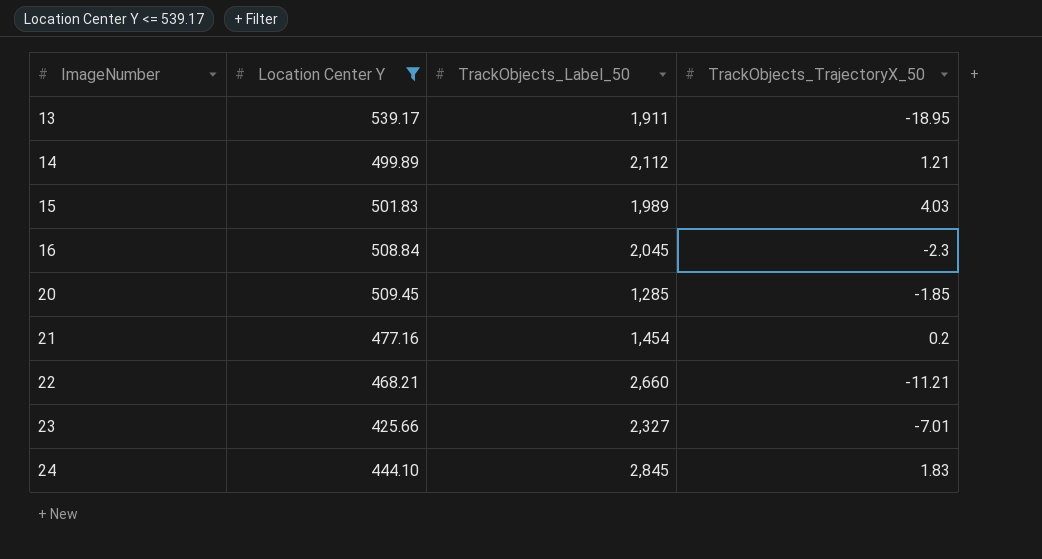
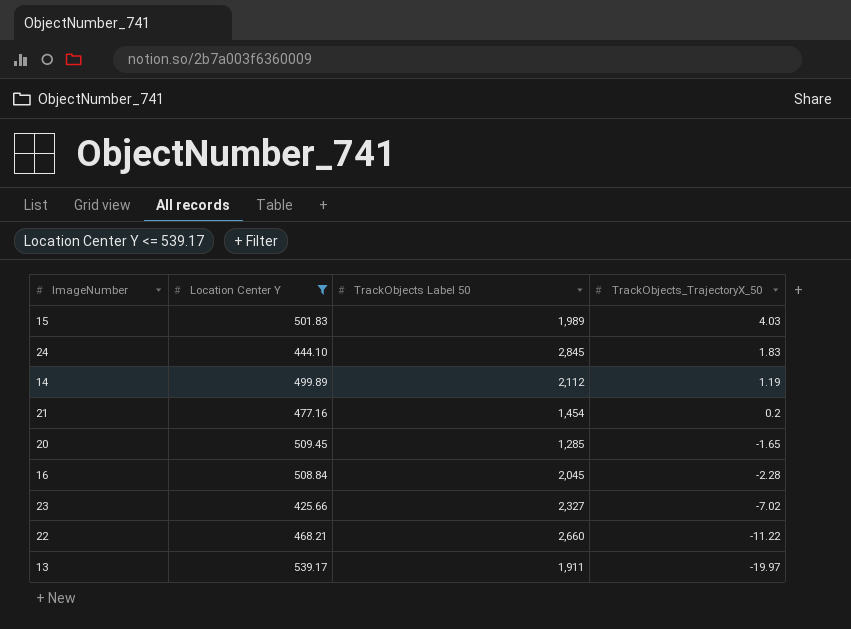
row order: ImageNumber ascending -> TrackObjects_TrajectoryX_50 descending
column name: TrackObjects_Label_50 -> TrackObjects Label 50
14 | TrackObjects_TrajectoryX_50: 1.21 -> 1.19
20 | TrackObjects_TrajectoryX_50: -1.85 -> -1.65
16 | TrackObjects_TrajectoryX_50: -2.3 -> -2.28
23 | TrackObjects_TrajectoryX_50: -7.01 -> -7.02
22 | TrackObjects_TrajectoryX_50: -11.21 -> -11.22
13 | TrackObjects_TrajectoryX_50: -18.95 -> -19.97

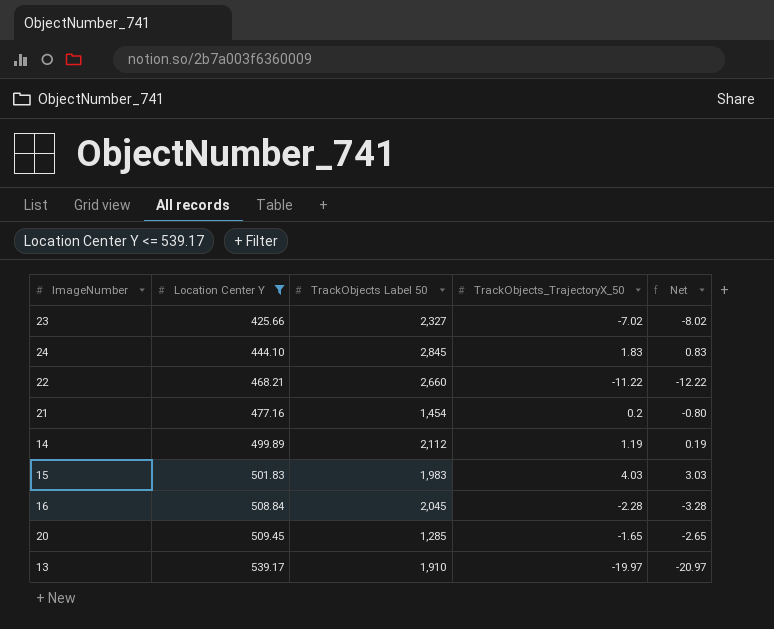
row order: TrackObjects_TrajectoryX_50 descending -> Location Center Y ascending
column Net | formula: none -> [TrackObjects_TrajectoryX_50] - 1
15 | TrackObjects Label 50: 1,989 -> 1,983
13 | TrackObjects Label 50: 1,911 -> 1,910

